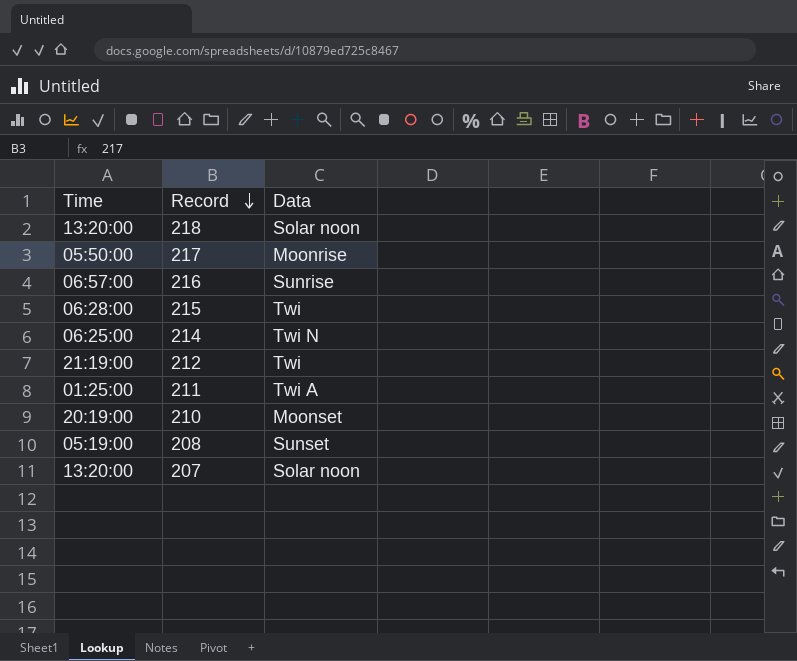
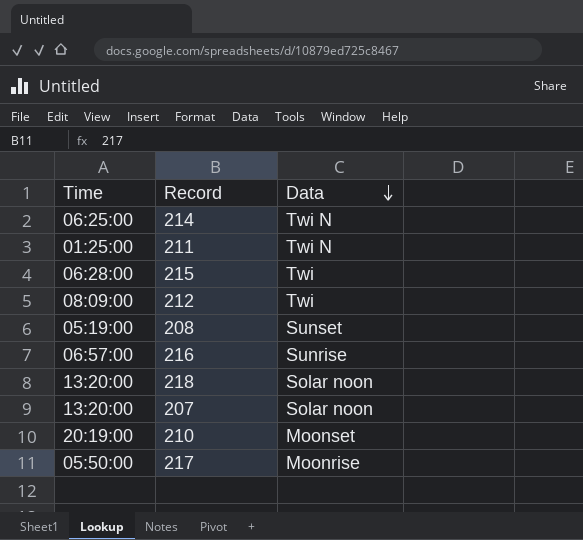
row order: Record descending -> Data descending
211 | Data: Twi A -> Twi N
212 | Time: 21:19:00 -> 08:09:00

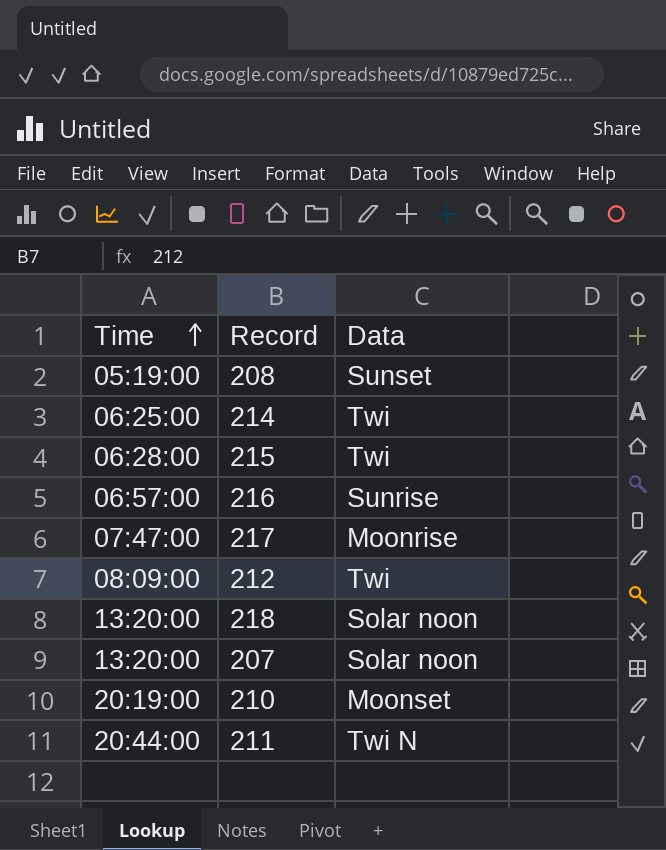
row order: Data descending -> Time ascending
214 | Data: Twi N -> Twi
217 | Time: 05:50:00 -> 07:47:00
211 | Time: 01:25:00 -> 20:44:00

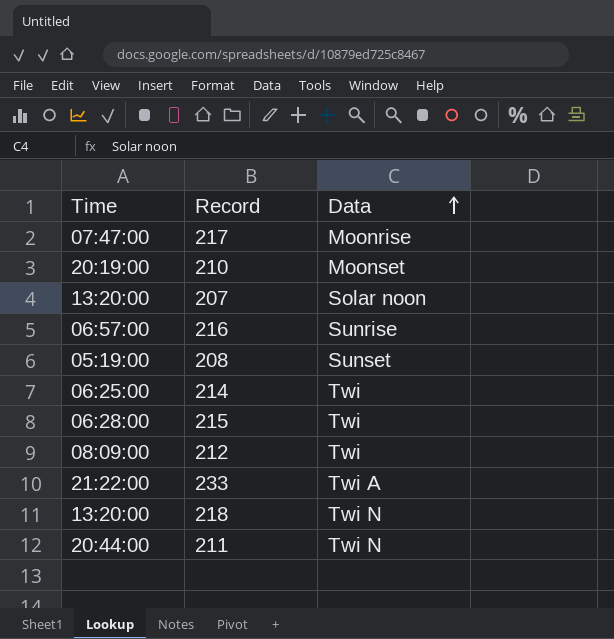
row order: Time ascending -> Data ascending
row 233: none -> 21:22:00 | Twi A
218 | Data: Solar noon -> Twi N

